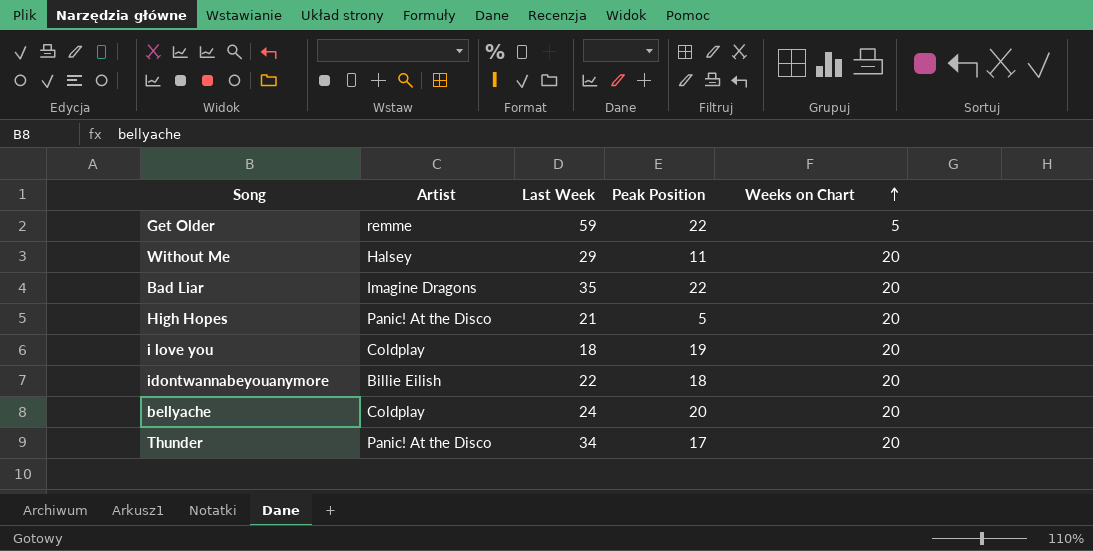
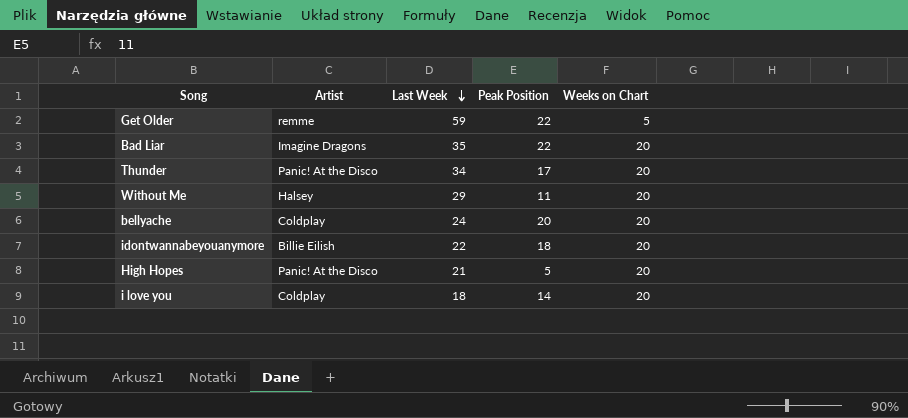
row order: Weeks on Chart ascending -> Last Week descending
i love you | Peak Position: 19 -> 14

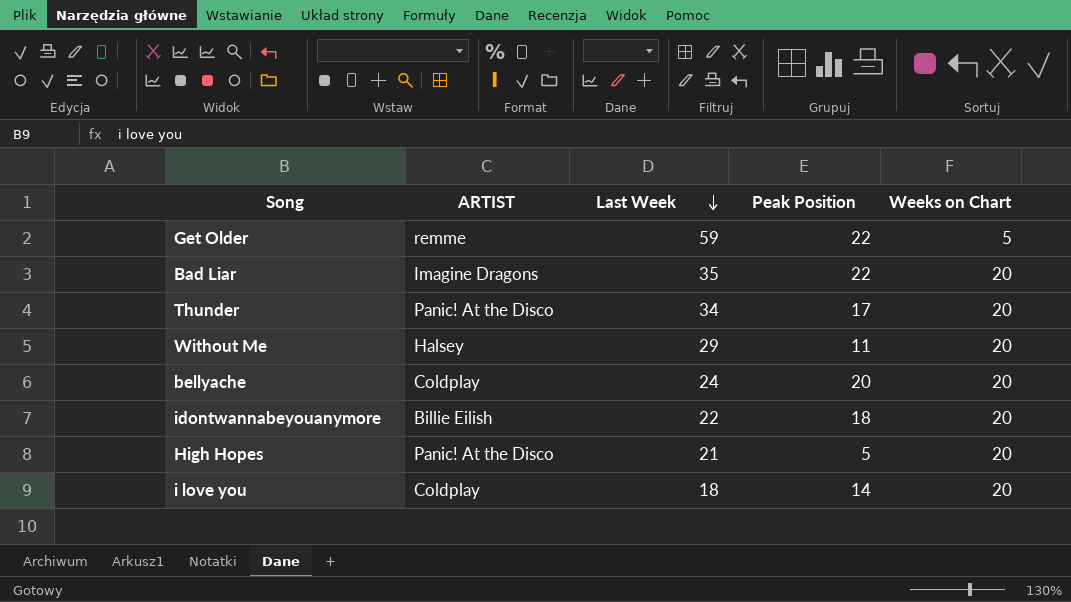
column name: Artist -> ARTIST

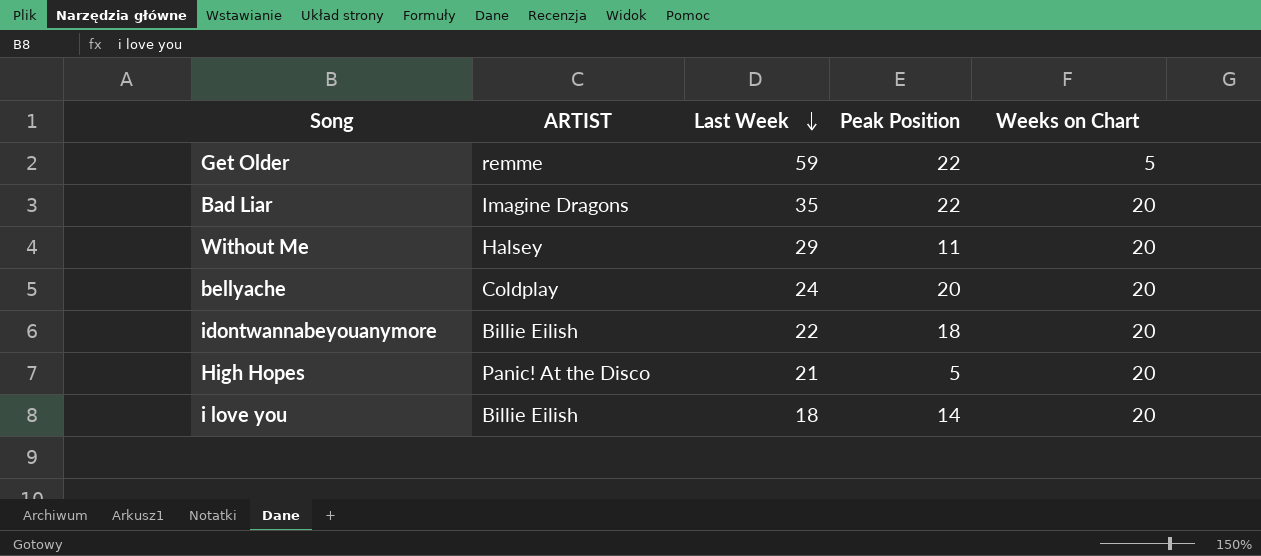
row Thunder: Panic! At the Disco | 34 | 17 | 20 -> none
i love you | ARTIST: Coldplay -> Billie Eilish

